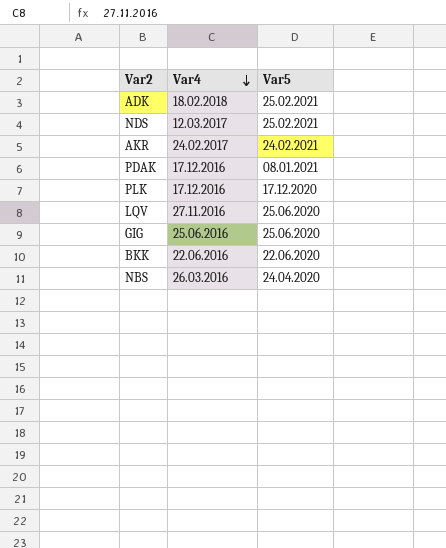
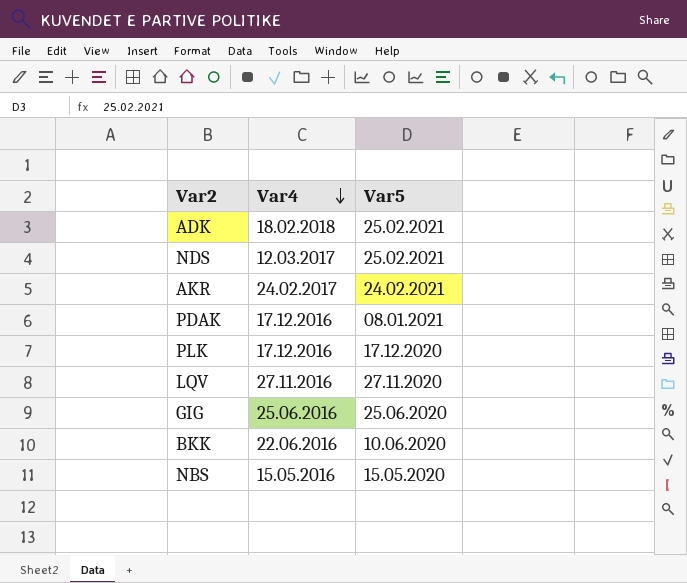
LQV | Var5: 25.06.2020 -> 27.11.2020
BKK | Var5: 22.06.2020 -> 10.06.2020
NBS | Var4: 26.03.2016 -> 15.05.2016
NBS | Var5: 24.04.2020 -> 15.05.2020

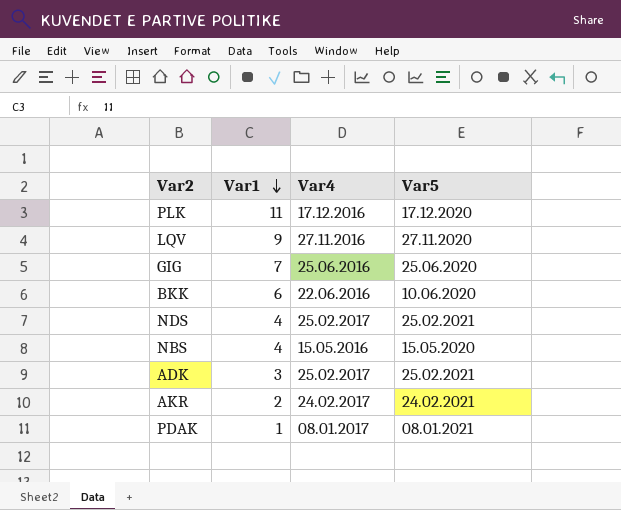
row order: Var4 descending -> Var1 descending
column Var1 | position: none -> 2
NDS | Var4: 12.03.2017 -> 25.02.2017
ADK | Var4: 18.02.2018 -> 25.02.2017
PDAK | Var4: 17.12.2016 -> 08.01.2017

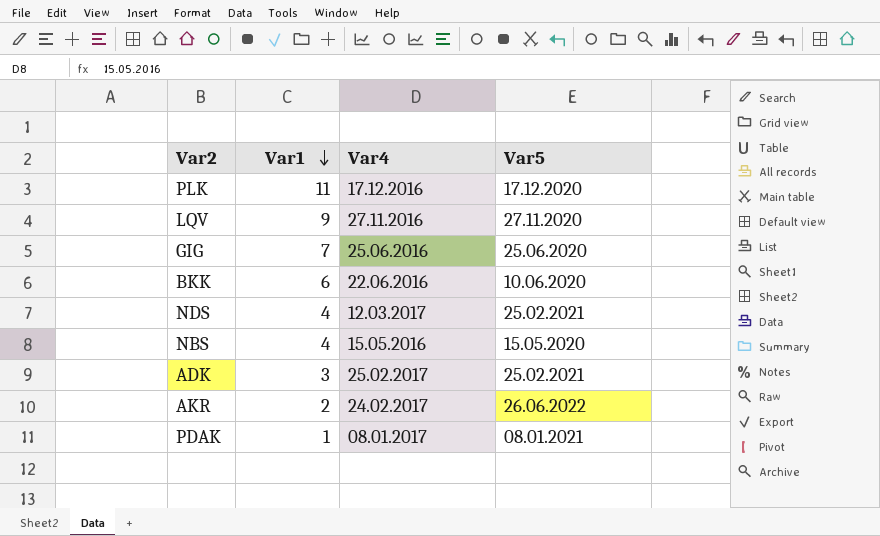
NDS | Var4: 25.02.2017 -> 12.03.2017
AKR | Var5: 24.02.2021 -> 26.06.2022

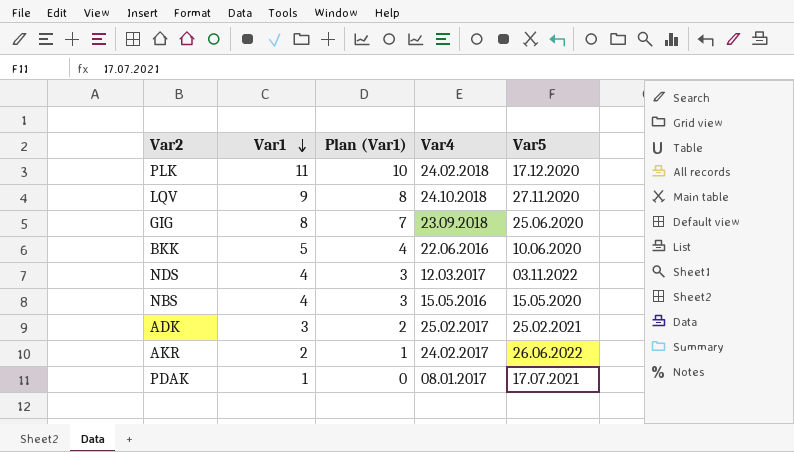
column Plan (Var1) | formula: none -> [Var1] - 1
PLK | Var4: 17.12.2016 -> 24.02.2018
LQV | Var4: 27.11.2016 -> 24.10.2018
GIG | Var1: 7 -> 8
GIG | Var4: 25.06.2016 -> 23.09.2018
BKK | Var1: 6 -> 5
NDS | Var5: 25.02.2021 -> 03.11.2022
PDAK | Var5: 08.01.2021 -> 17.07.2021

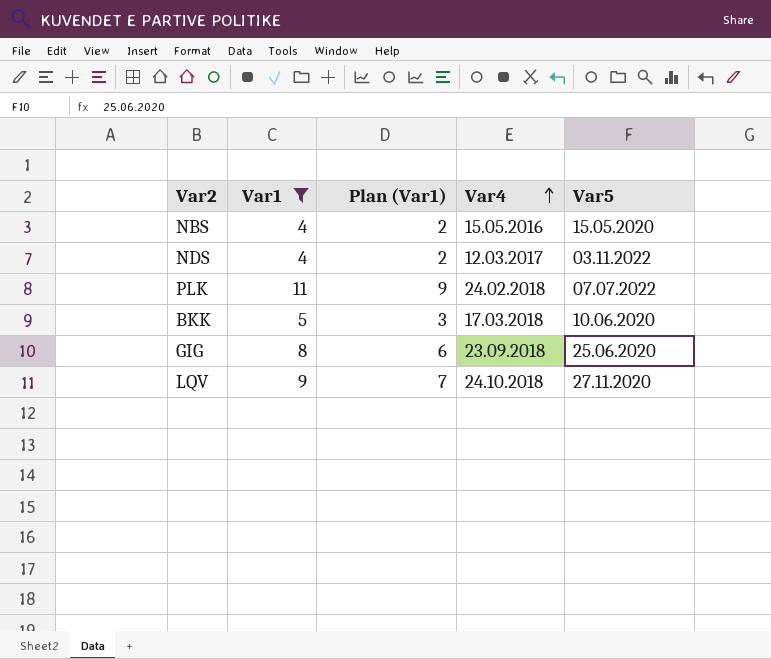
filter: none -> Var1 >= 4
row order: Var1 descending -> Var4 ascending
column Plan (Var1) | formula: [Var1] - 1 -> [Var1] - 2
PLK | Var5: 17.12.2020 -> 07.07.2022
BKK | Var4: 22.06.2016 -> 17.03.2018

